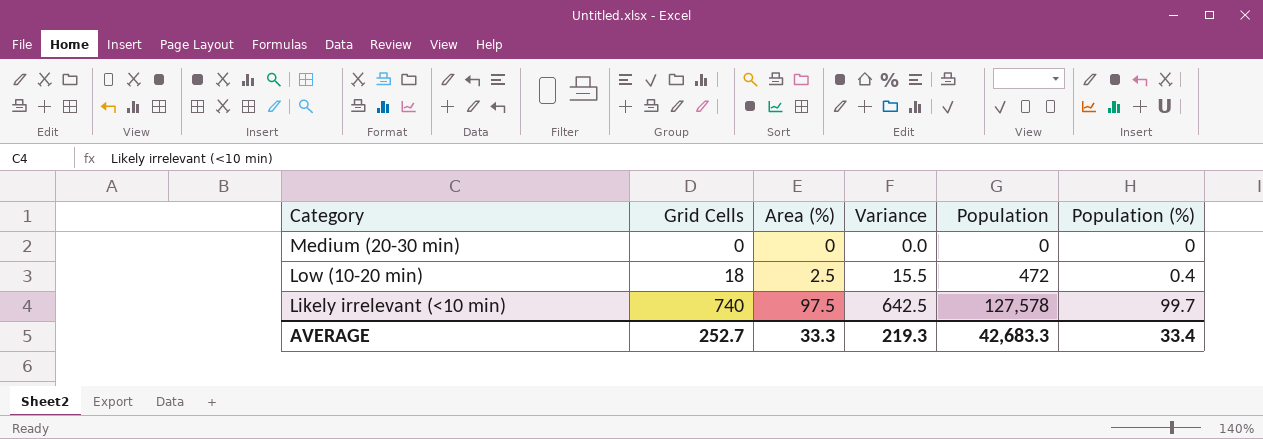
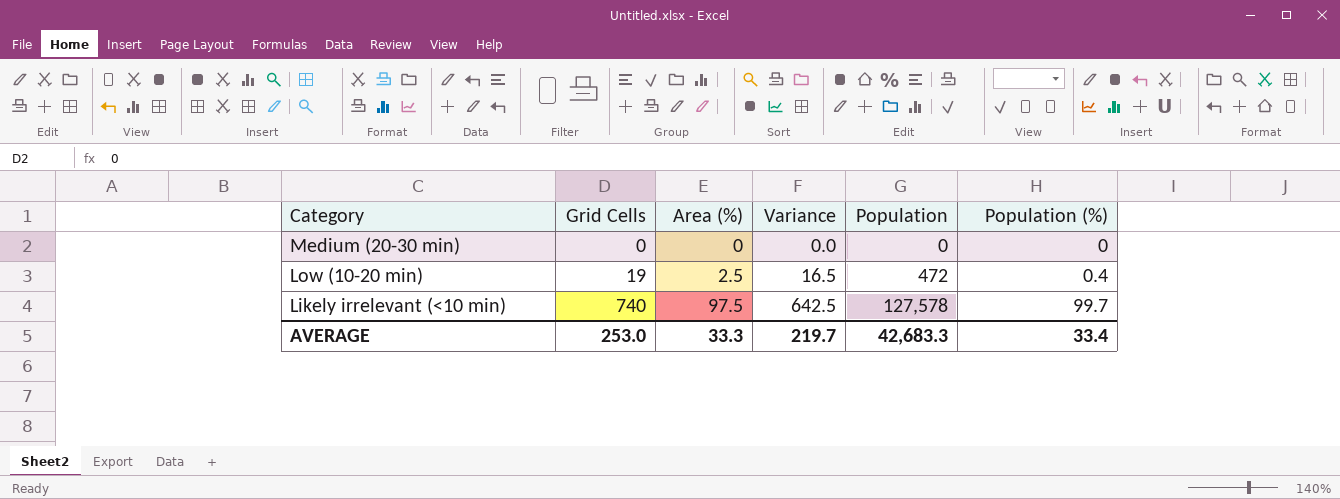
Low (10-20 min) | Grid Cells: 18 -> 19
Low (10-20 min) | Variance: 15.5 -> 16.5
AVERAGE | Grid Cells: 252.7 -> 253.0
AVERAGE | Variance: 219.3 -> 219.7

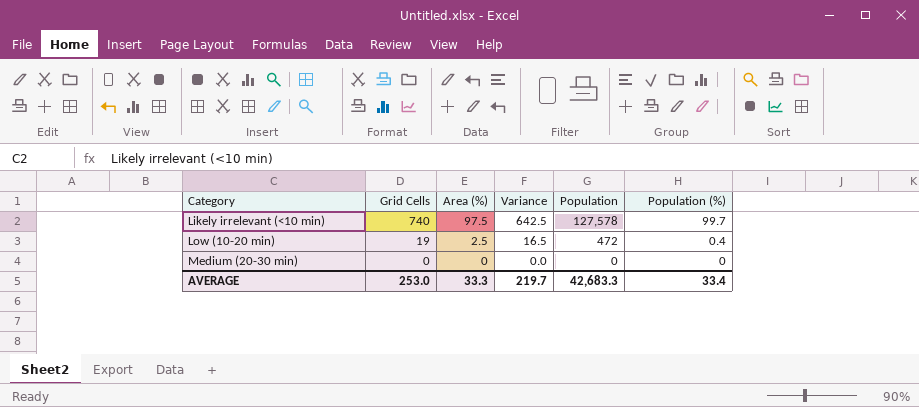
row order: Category descending -> Category ascending

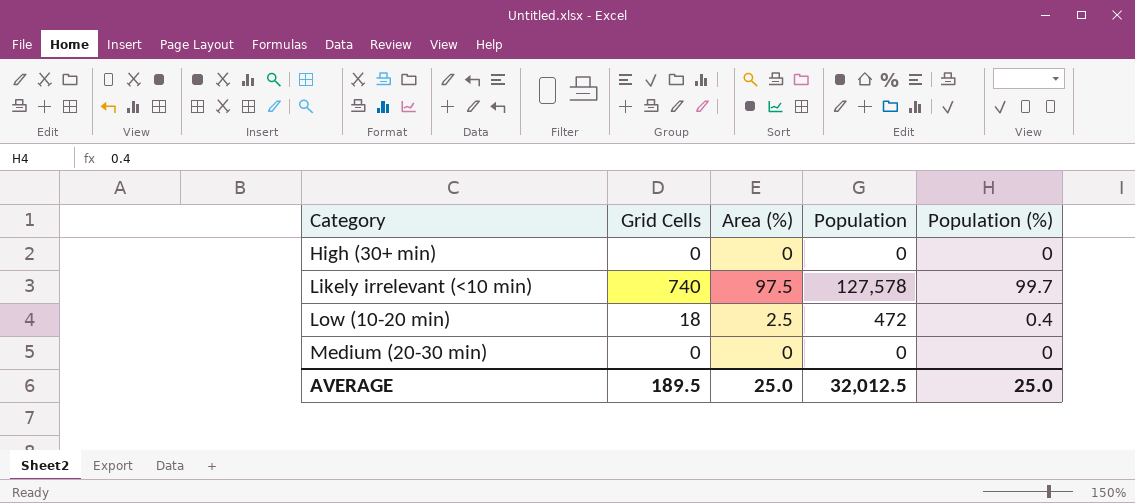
column Variance | formula: [Grid Cells] - [Area (%)] -> none
row High (30+ min): none -> 0 | 0 | 0 | 0
Low (10-20 min) | Grid Cells: 19 -> 18
AVERAGE | Grid Cells: 253.0 -> 189.5
AVERAGE | Area (%): 33.3 -> 25.0
AVERAGE | Population: 42,683.3 -> 32,012.5
AVERAGE | Population (%): 33.4 -> 25.0

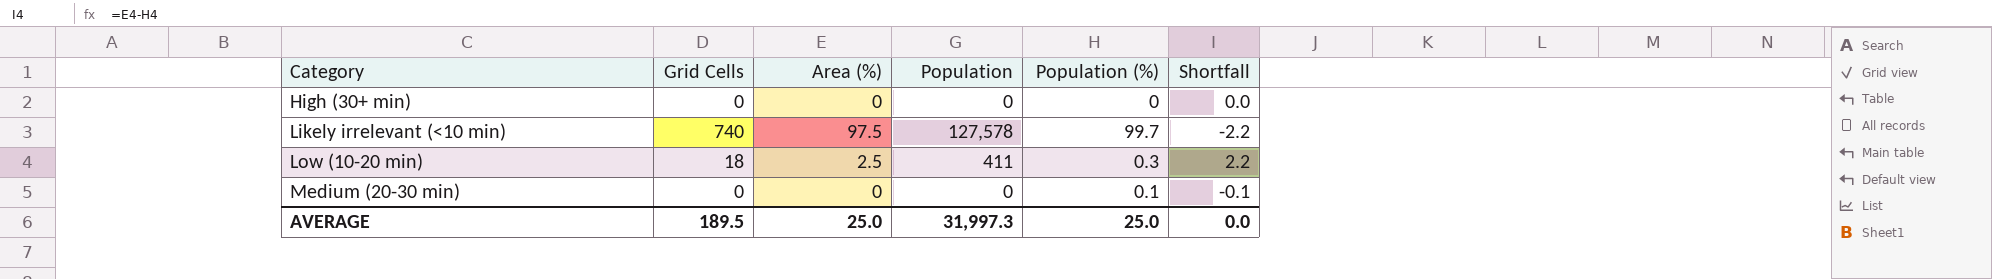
column Shortfall | formula: none -> [Area (%)] - [Population (%)]
Low (10-20 min) | Population: 472 -> 411
Low (10-20 min) | Population (%): 0.4 -> 0.3
Medium (20-30 min) | Population (%): 0 -> 0.1
AVERAGE | Population: 32,012.5 -> 31,997.3

